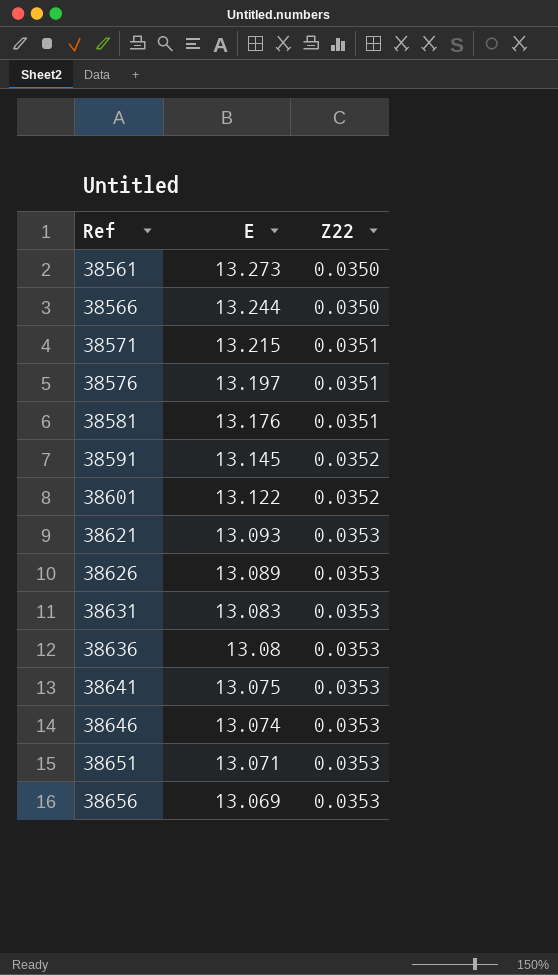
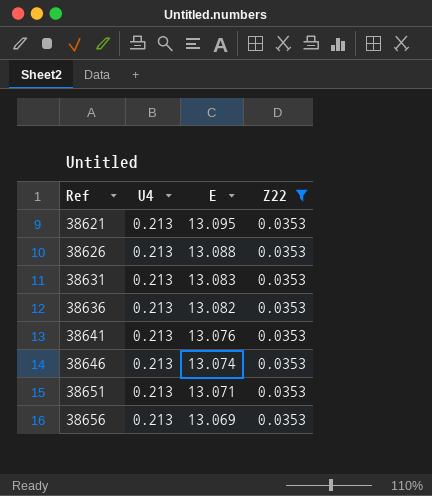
filter: none -> Z22 = 0.0353
column U4 | position: none -> 2
38621 | E: 13.093 -> 13.095
38626 | E: 13.089 -> 13.088
38636 | E: 13.08 -> 13.082
38641 | E: 13.075 -> 13.076

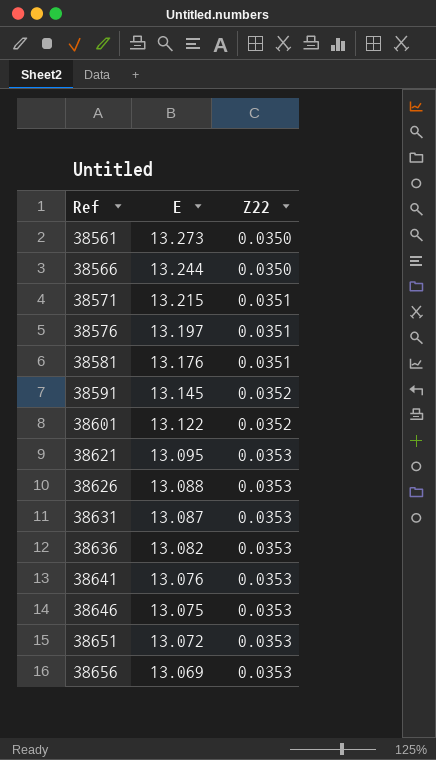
filter: Z22 = 0.0353 -> none
column U4 | position: 2 -> none
38631 | E: 13.083 -> 13.087
38646 | E: 13.074 -> 13.075
38651 | E: 13.071 -> 13.072

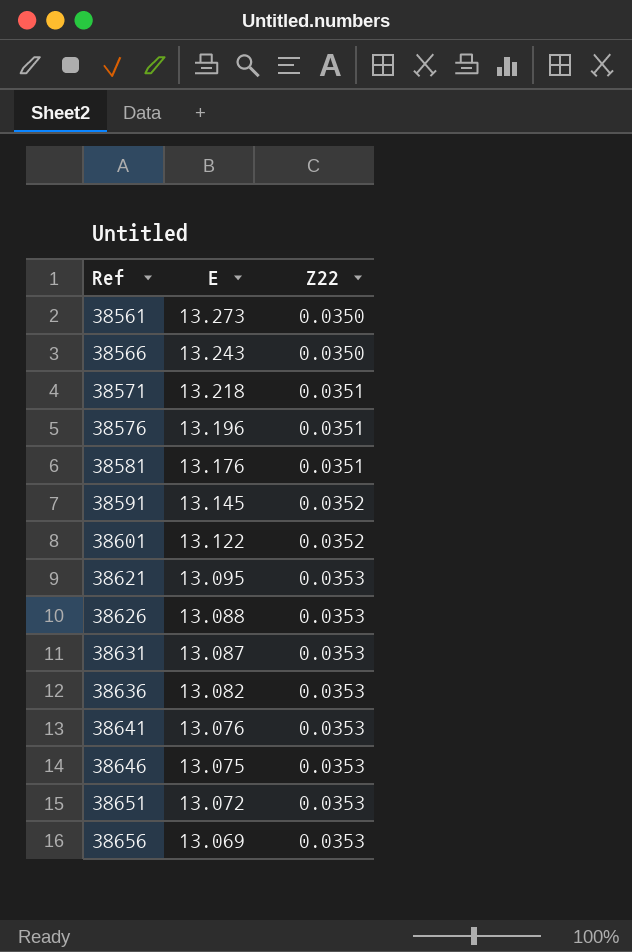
38566 | E: 13.244 -> 13.243
38571 | E: 13.215 -> 13.218
38576 | E: 13.197 -> 13.196

